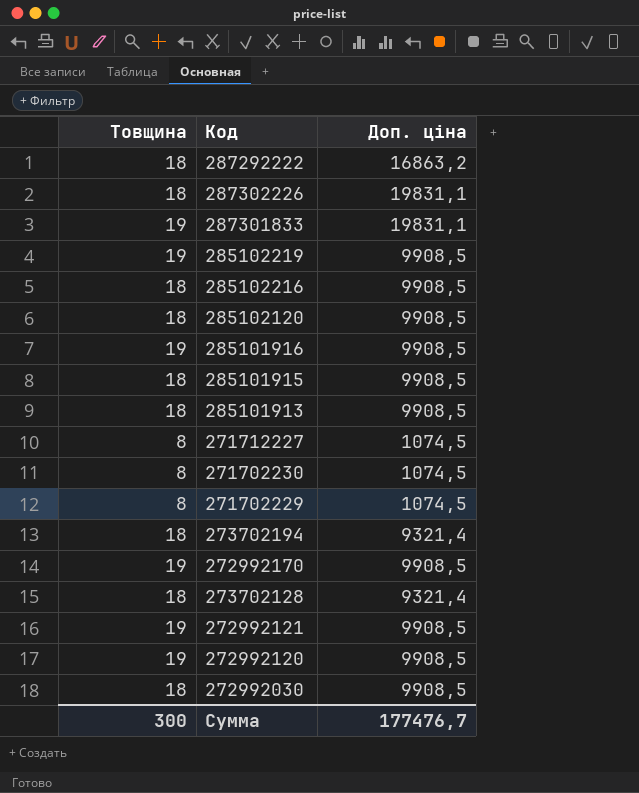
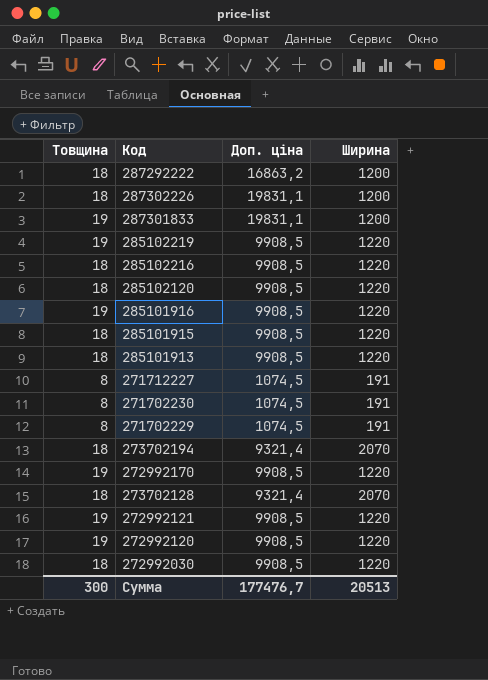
column Ширина | position: none -> 4

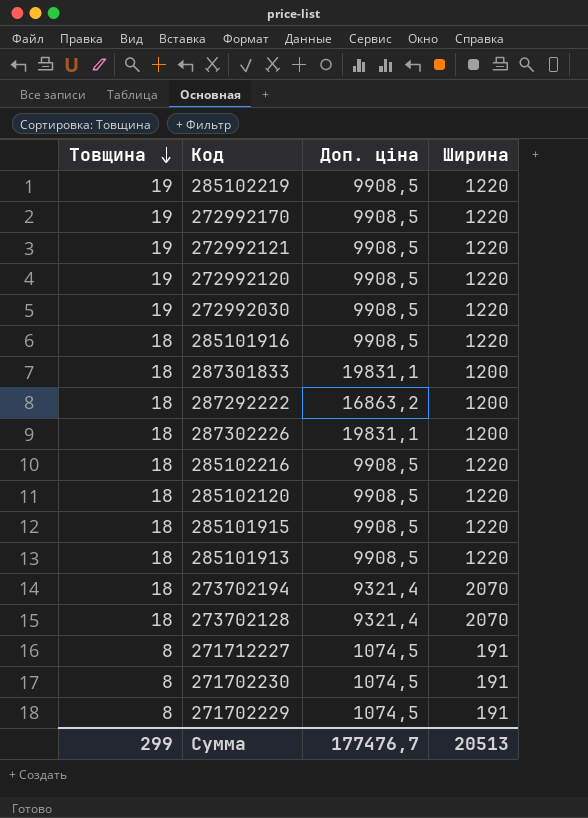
row order: none -> Товщина descending
272992030 | Товщина: 18 -> 19
285101916 | Товщина: 19 -> 18
287301833 | Товщина: 19 -> 18
Сумма | Товщина: 300 -> 299

